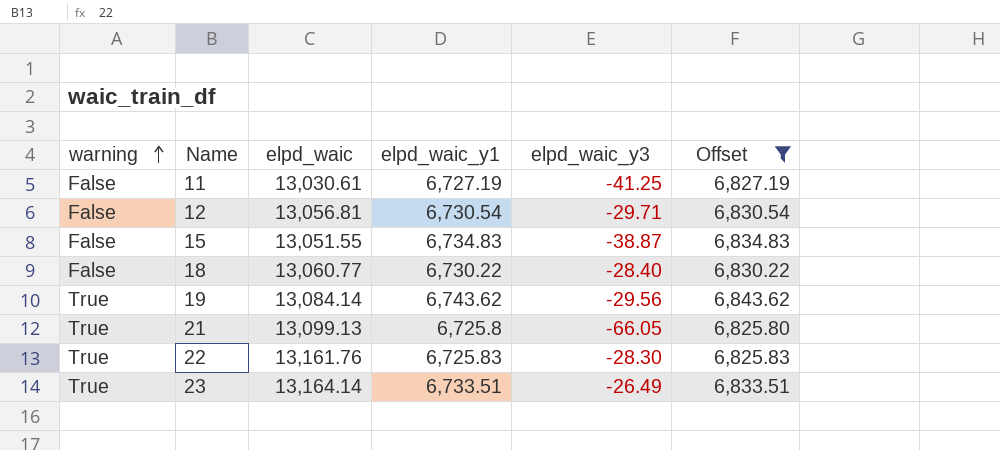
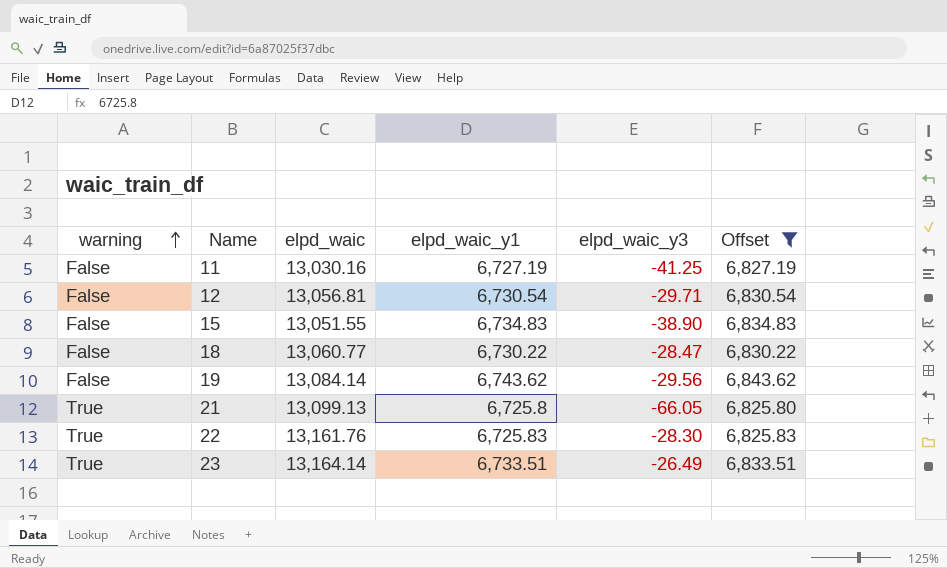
11 | elpd_waic: 13,030.61 -> 13,030.16
15 | elpd_waic_y3: -38.87 -> -38.90
18 | elpd_waic_y3: -28.40 -> -28.47
19 | warning: True -> False

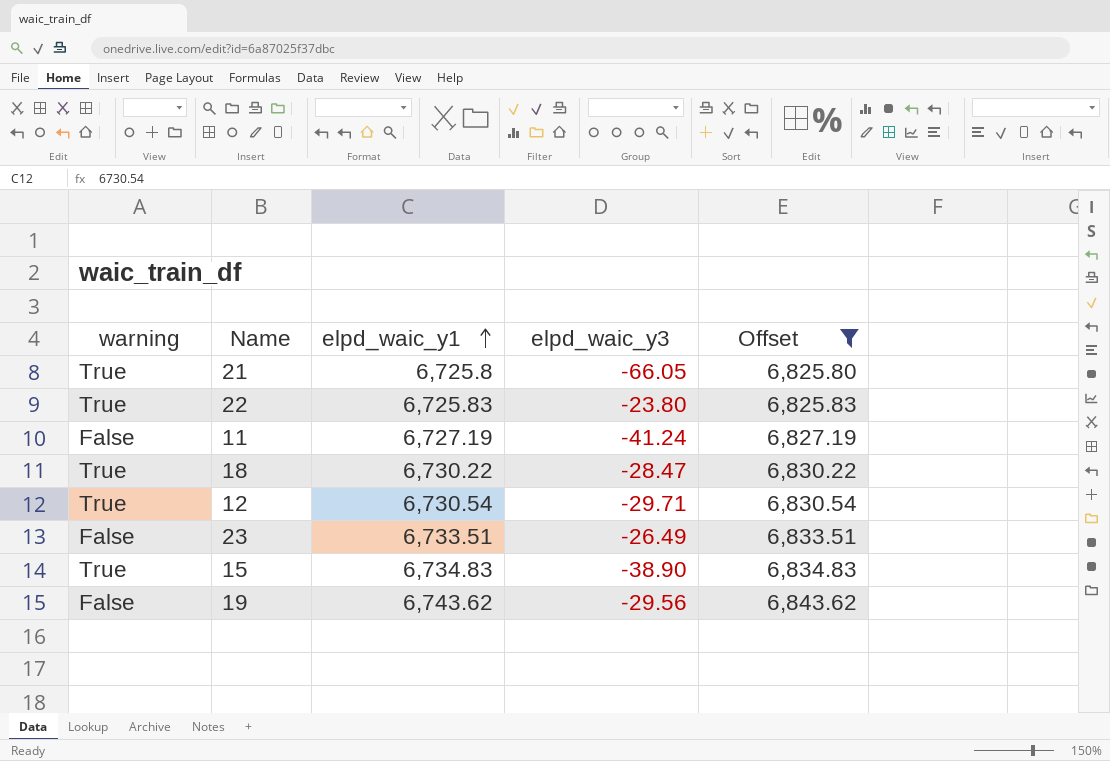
row order: warning ascending -> elpd_waic_y1 ascending
column elpd_waic | position: 3 -> none
22 | elpd_waic_y3: -28.30 -> -23.80
11 | elpd_waic_y3: -41.25 -> -41.24
18 | warning: False -> True
12 | warning: False -> True
23 | warning: True -> False
15 | warning: False -> True

